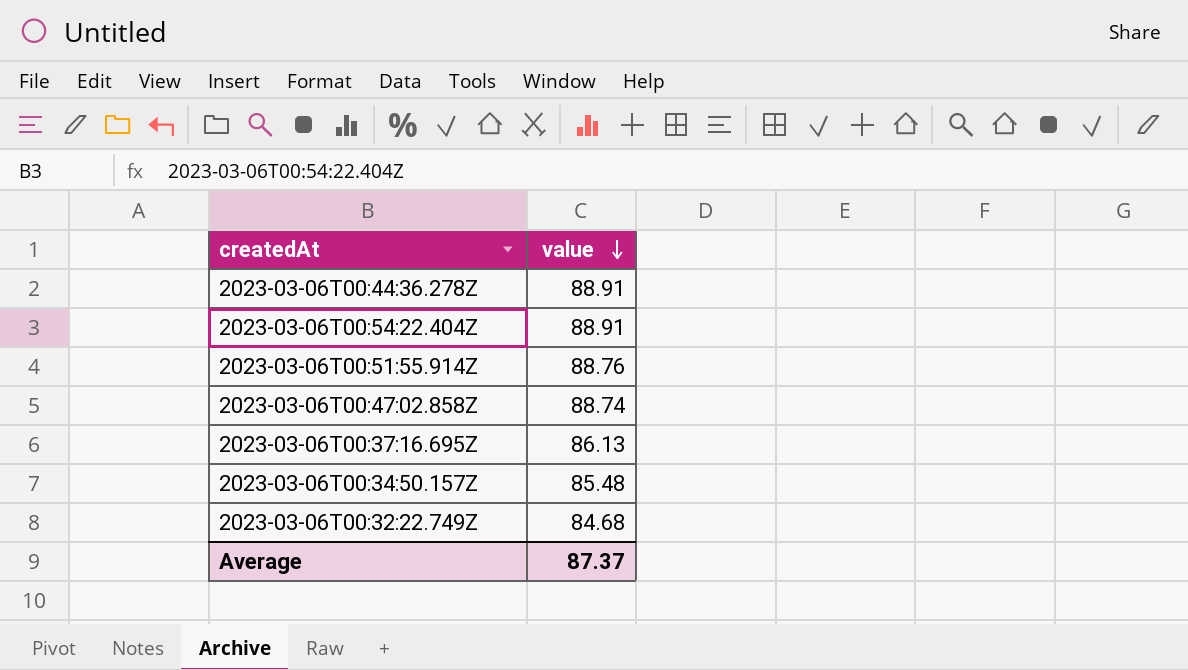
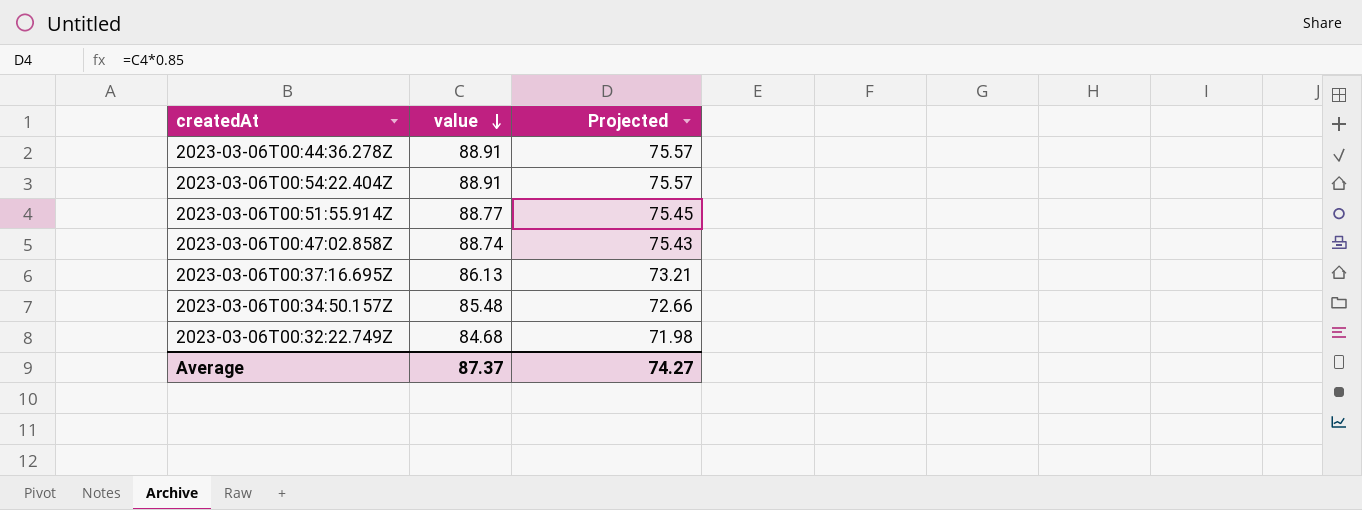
column Projected | formula: none -> [value] * 0.85
2023-03-06T00:51:55.914Z | value: 88.76 -> 88.77

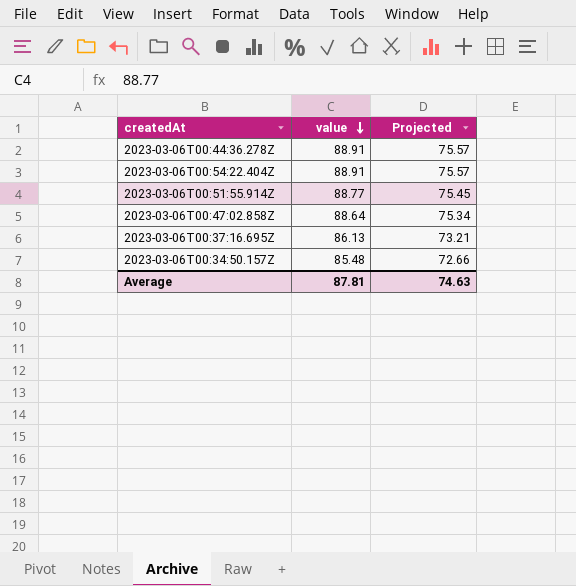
row 2023-03-06T00:32:22.749Z: 84.68 | 71.98 -> none
2023-03-06T00:47:02.858Z | value: 88.74 -> 88.64
2023-03-06T00:47:02.858Z | Projected: 75.43 -> 75.34
Average | value: 87.37 -> 87.81
Average | Projected: 74.27 -> 74.63

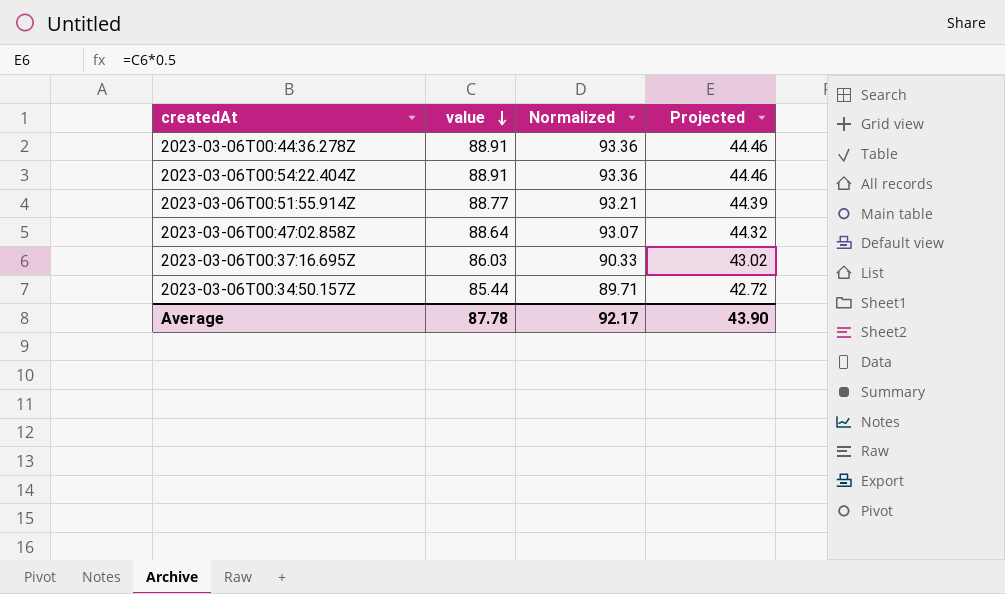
column Normalized | formula: none -> [value] * 1.05
column Projected | formula: [value] * 0.85 -> [value] * 0.5
2023-03-06T00:37:16.695Z | value: 86.13 -> 86.03
2023-03-06T00:34:50.157Z | value: 85.48 -> 85.44
Average | value: 87.81 -> 87.78
Average | Projected: 74.63 -> 43.90

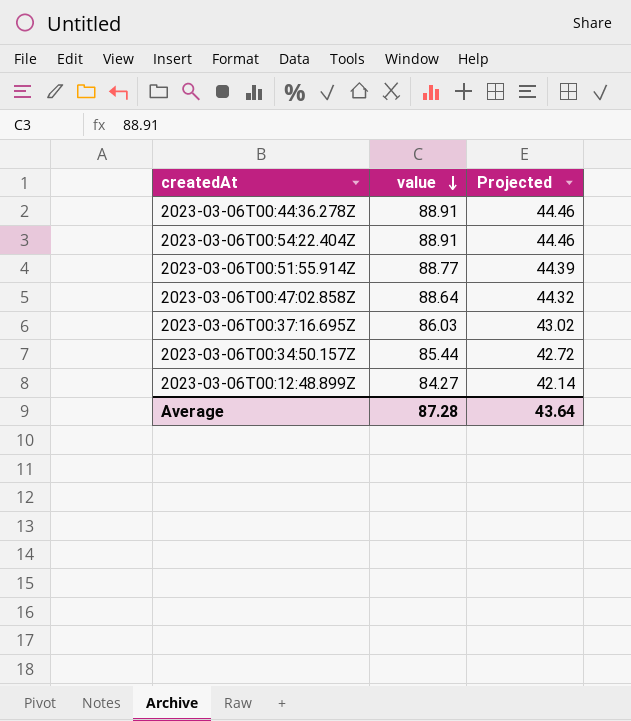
column Normalized | formula: [value] * 1.05 -> none
row 2023-03-06T00:12:48.899Z: none -> 84.27 | 42.14
Average | value: 87.78 -> 87.28
Average | Projected: 43.90 -> 43.64

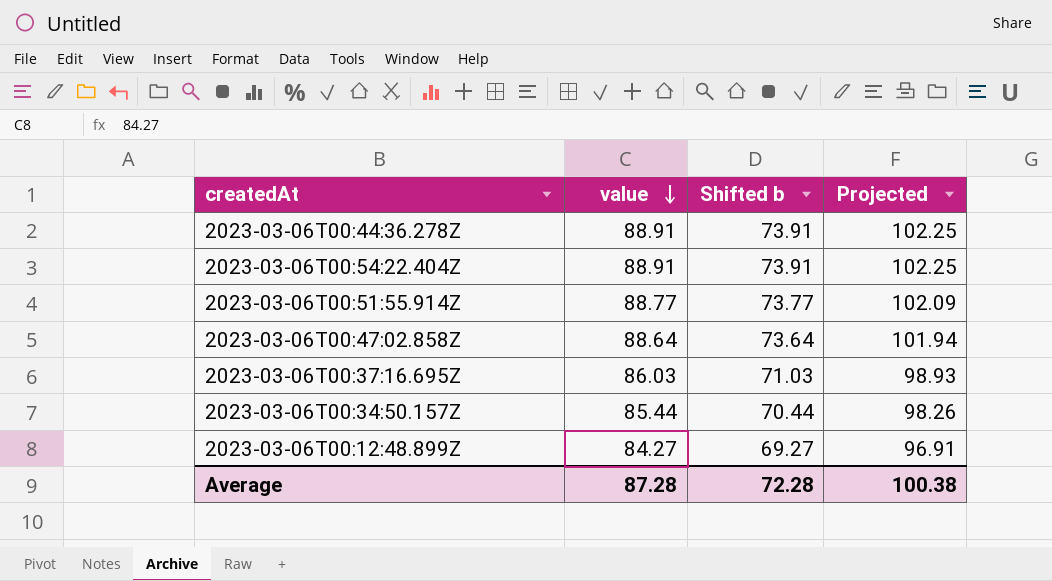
column Shifted b | formula: none -> [value] - 15
column Projected | formula: [value] * 0.5 -> [value] * 1.15
Average | Projected: 43.64 -> 100.38

